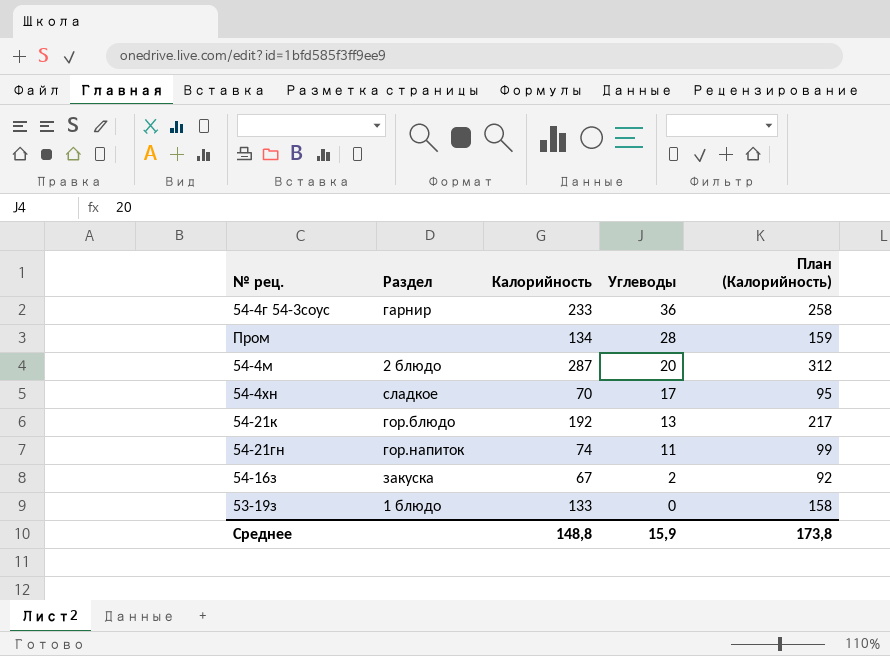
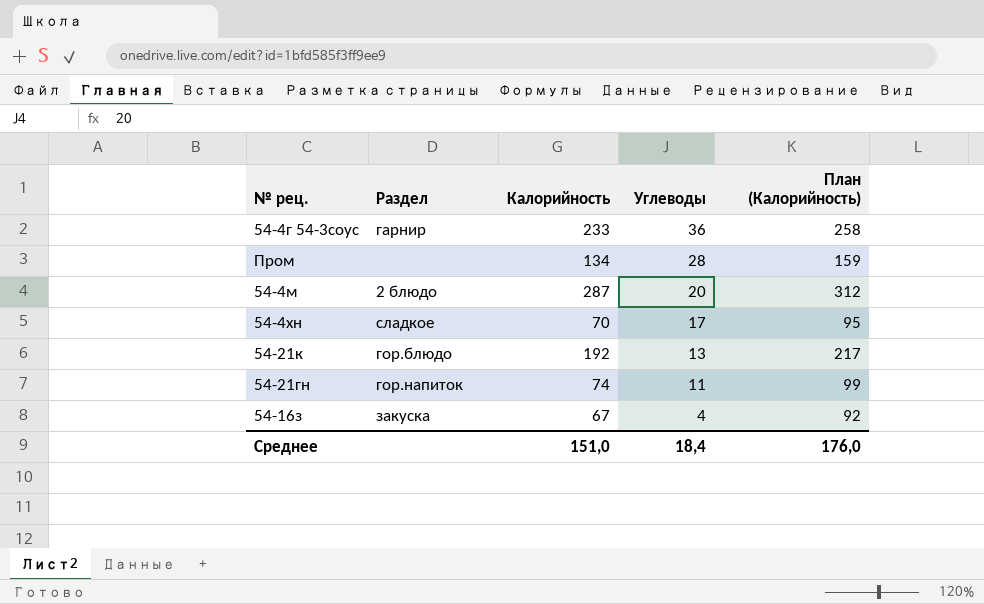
row 53-19з: 1 блюдо | 133 | 0 | 158 -> none
54-16з | Углеводы: 2 -> 4
Среднее | Калорийность: 148,8 -> 151,0
Среднее | Углеводы: 15,9 -> 18,4
Среднее | План (Калорийность): 173,8 -> 176,0

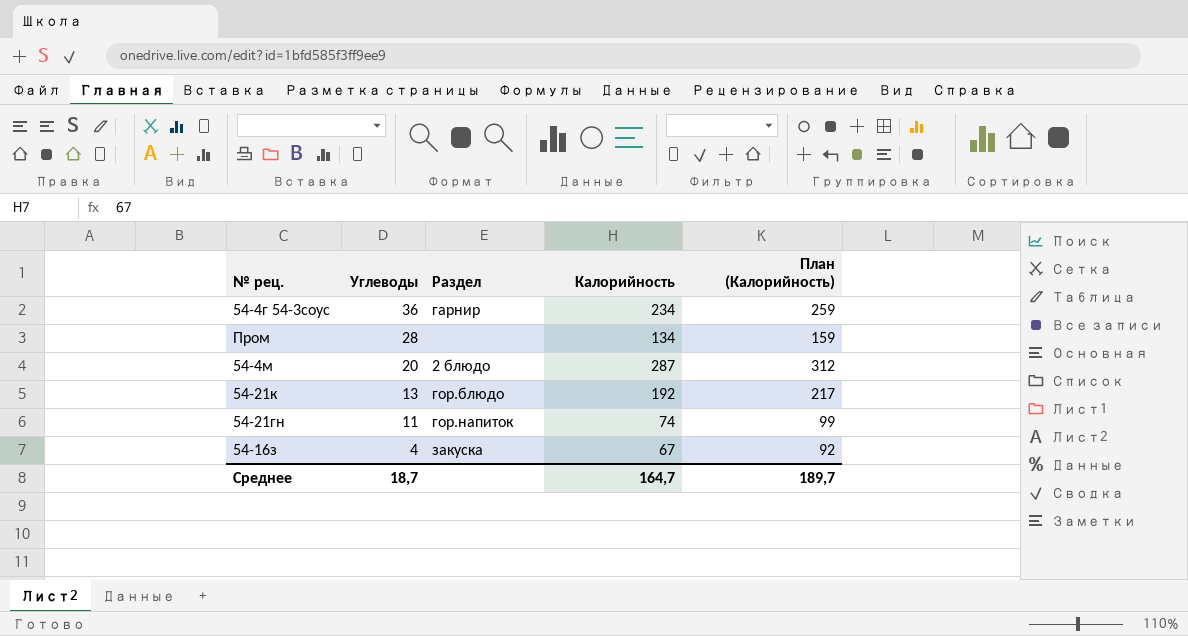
column Углеводы | position: 4 -> 2
row 54-4хн: сладкое | 70 | 17 | 95 -> none
54-4г 54-3соус | Калорийность: 233 -> 234
54-4г 54-3соус | План (Калорийность): 258 -> 259
Среднее | Углеводы: 18,4 -> 18,7
Среднее | Калорийность: 151,0 -> 164,7
Среднее | План (Калорийность): 176,0 -> 189,7

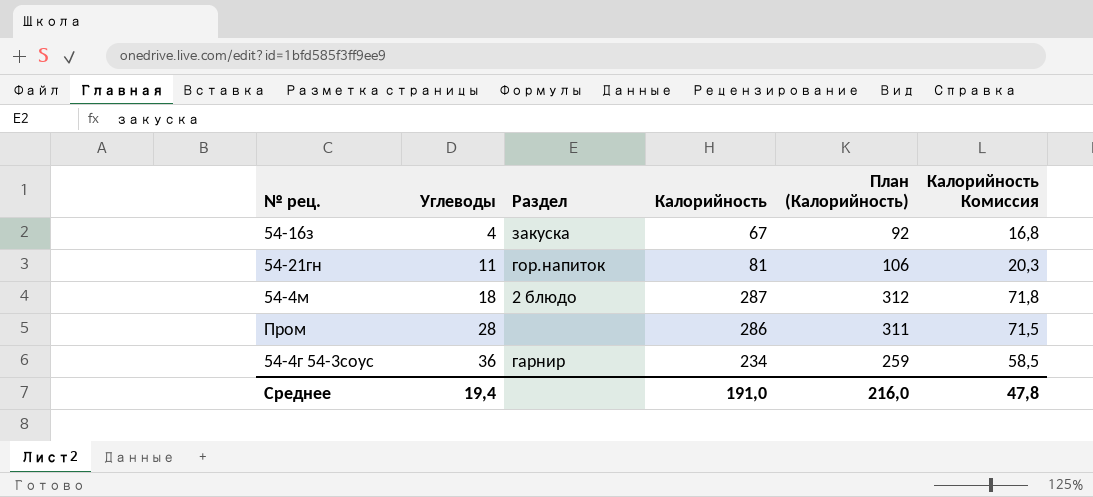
row order: Углеводы descending -> Углеводы ascending
column Калорийность Комиссия | formula: none -> [Калорийность] * 0,25
row 54-21к: 13 | гор.блюдо | 192 | 217 -> none
54-21гн | Калорийность: 74 -> 81
54-21гн | План (Калорийность): 99 -> 106
54-4м | Углеводы: 20 -> 18
Пром | Калорийность: 134 -> 286
Пром | План (Калорийность): 159 -> 311
Среднее | Углеводы: 18,7 -> 19,4
Среднее | Калорийность: 164,7 -> 191,0
Среднее | План (Калорийность): 189,7 -> 216,0

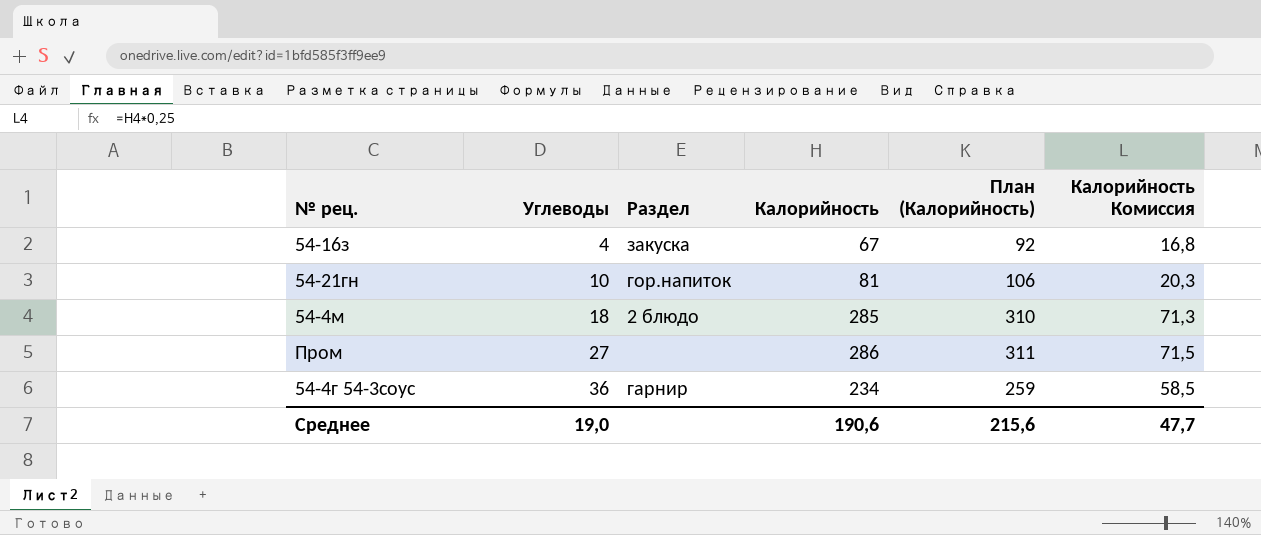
54-21гн | Углеводы: 11 -> 10
54-4м | Калорийность: 287 -> 285
54-4м | План (Калорийность): 312 -> 310
54-4м | Калорийность Комиссия: 71,8 -> 71,3
Пром | Углеводы: 28 -> 27
Среднее | Углеводы: 19,4 -> 19,0
Среднее | Калорийность: 191,0 -> 190,6
Среднее | План (Калорийность): 216,0 -> 215,6
Среднее | Калорийность Комиссия: 47,8 -> 47,7

